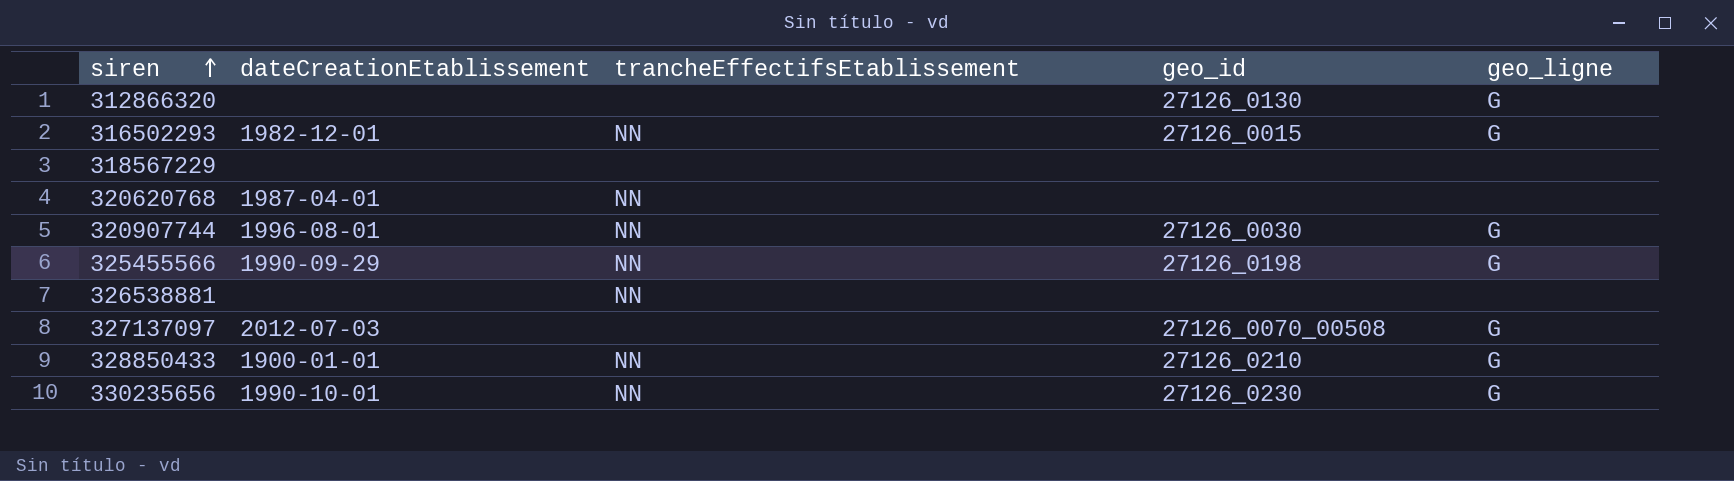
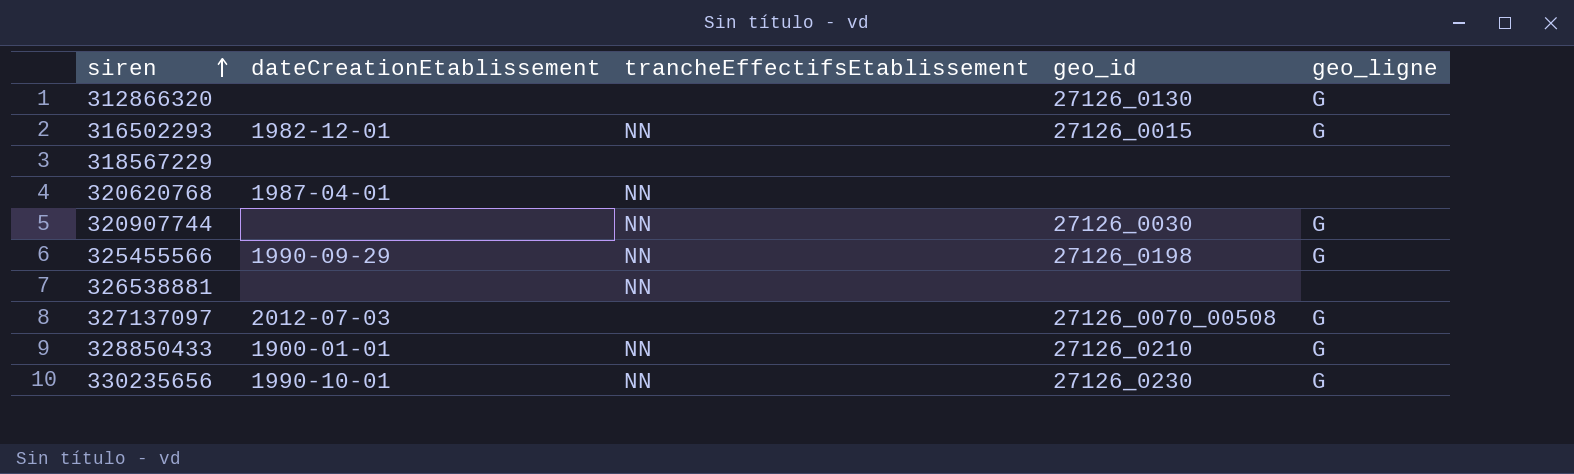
320907744 | dateCreationEtablissement: 1996-08-01 -> none

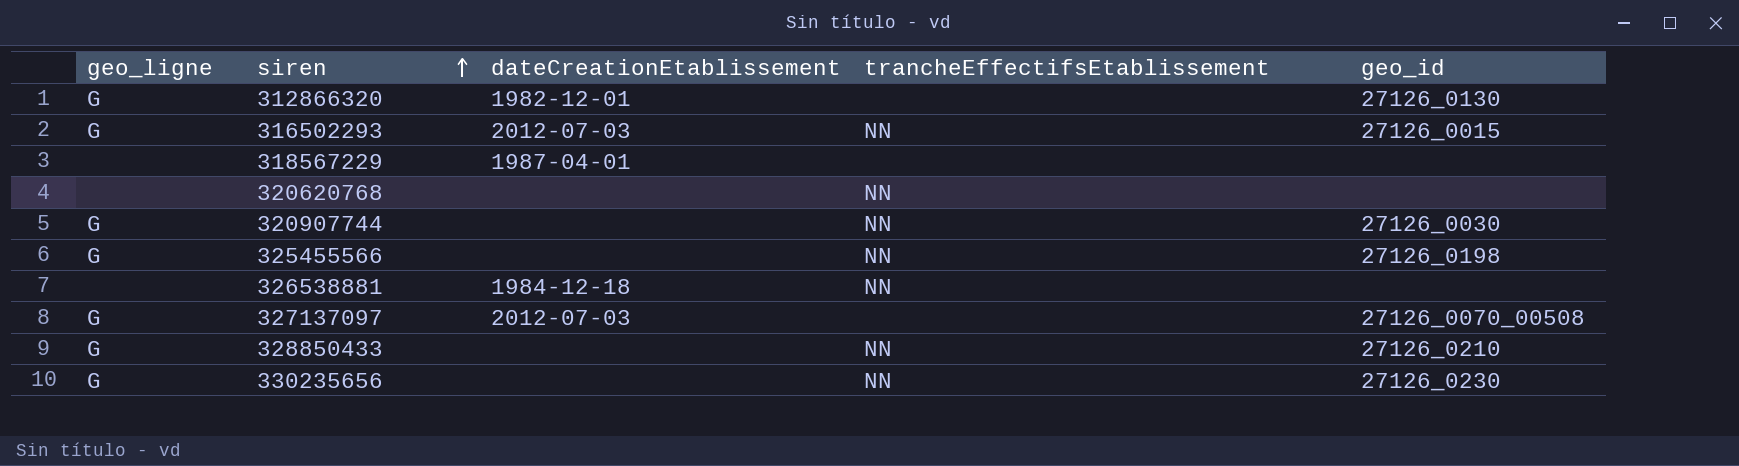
column geo_ligne | position: 5 -> 1
312866320 | dateCreationEtablissement: none -> 1982-12-01
316502293 | dateCreationEtablissement: 1982-12-01 -> 2012-07-03
318567229 | dateCreationEtablissement: none -> 1987-04-01
320620768 | dateCreationEtablissement: 1987-04-01 -> none
325455566 | dateCreationEtablissement: 1990-09-29 -> none
326538881 | dateCreationEtablissement: none -> 1984-12-18
328850433 | dateCreationEtablissement: 1900-01-01 -> none
330235656 | dateCreationEtablissement: 1990-10-01 -> none

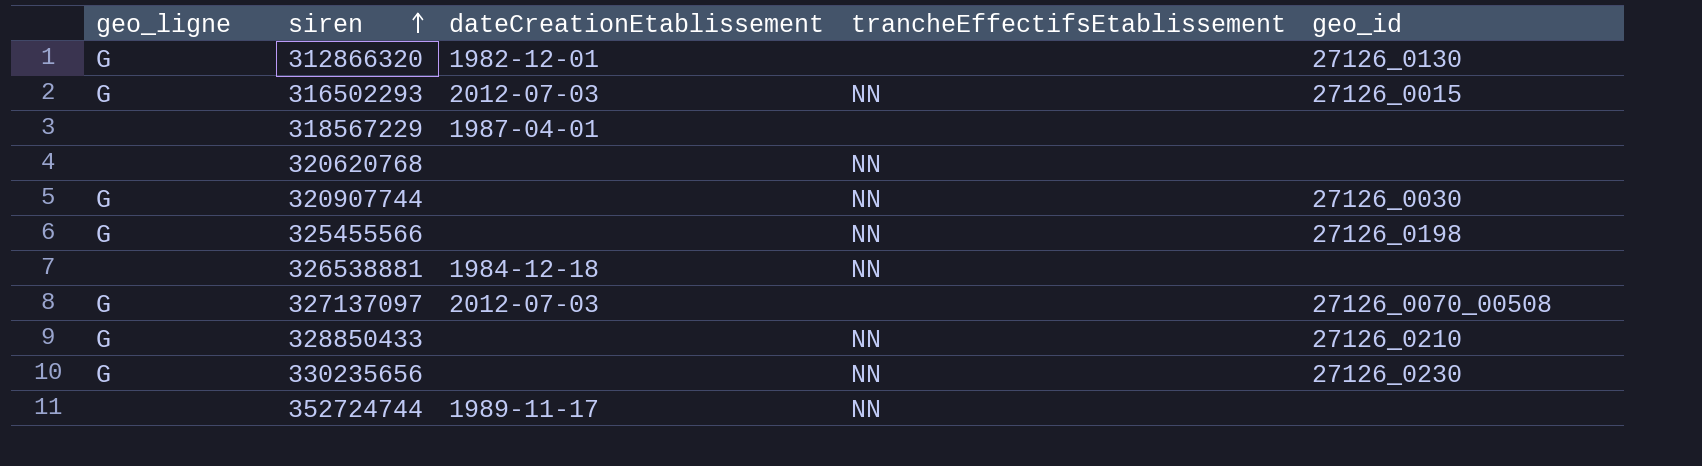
row 352724744: none -> none | 1989-11-17 | NN | none

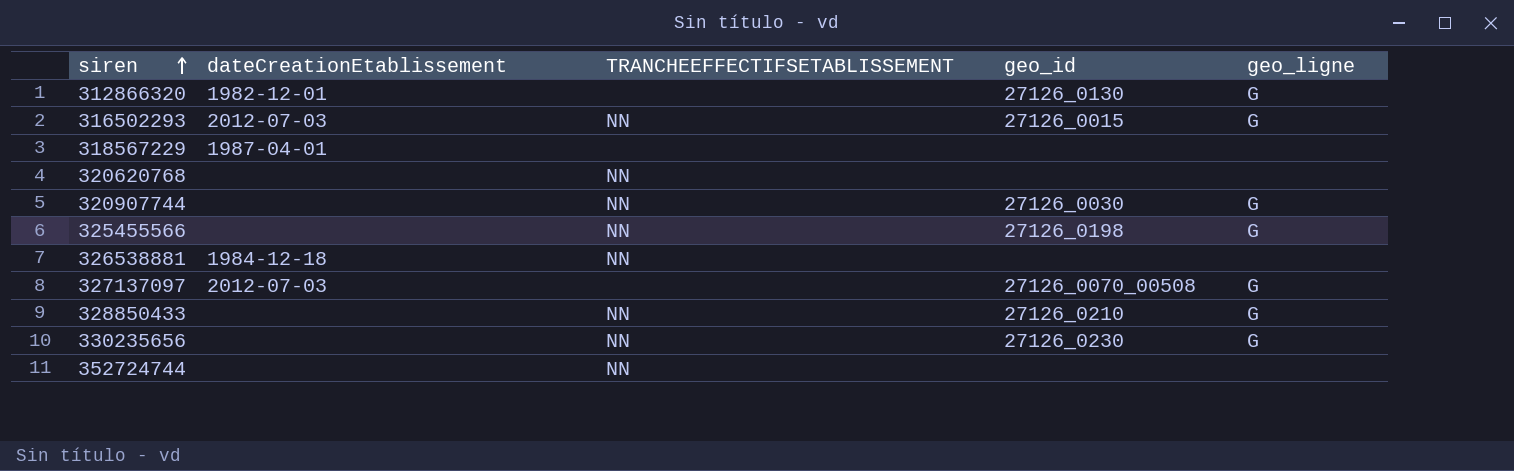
column name: trancheEffectifsEtablissement -> TRANCHEEFFECTIFSETABLISSEMENT
column geo_ligne | position: 1 -> 5
352724744 | dateCreationEtablissement: 1989-11-17 -> none

